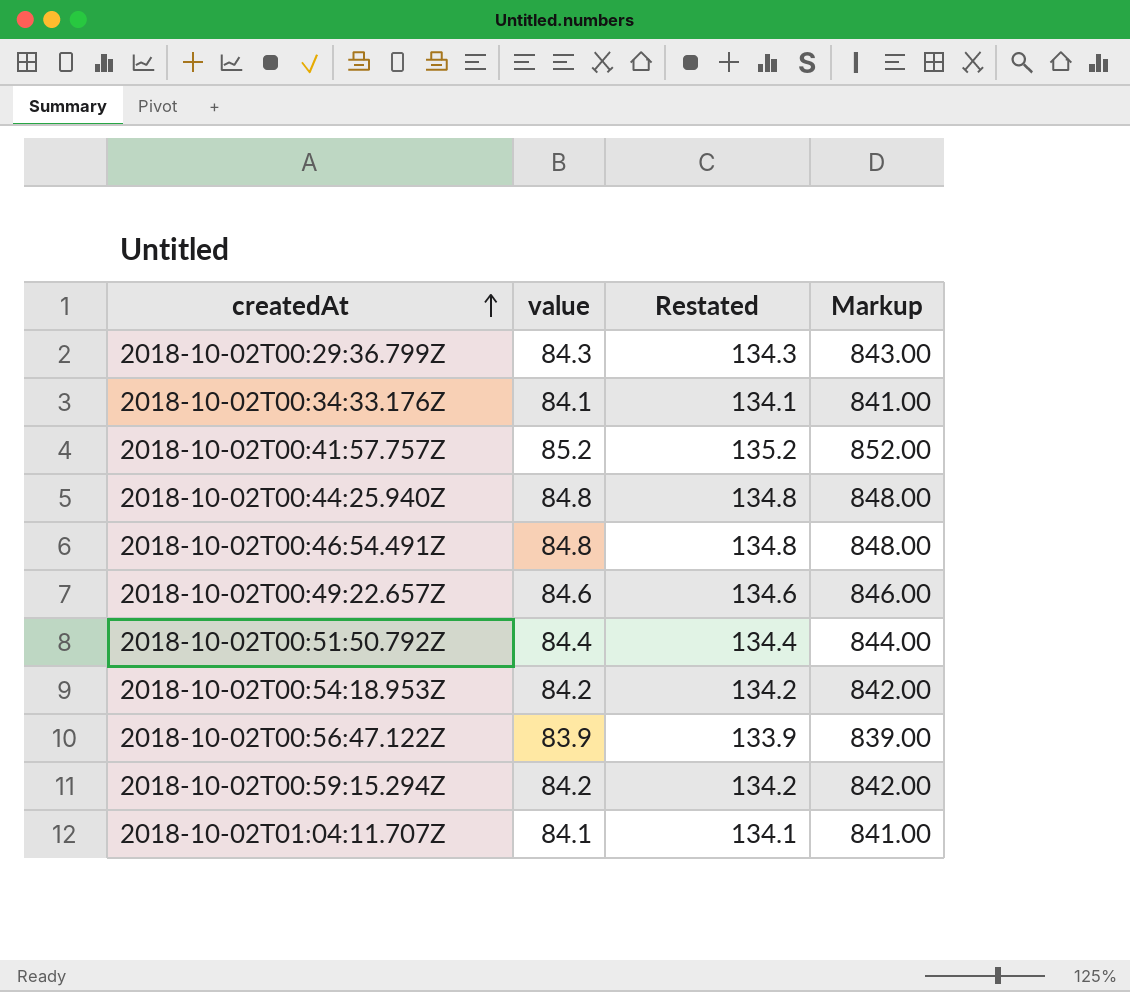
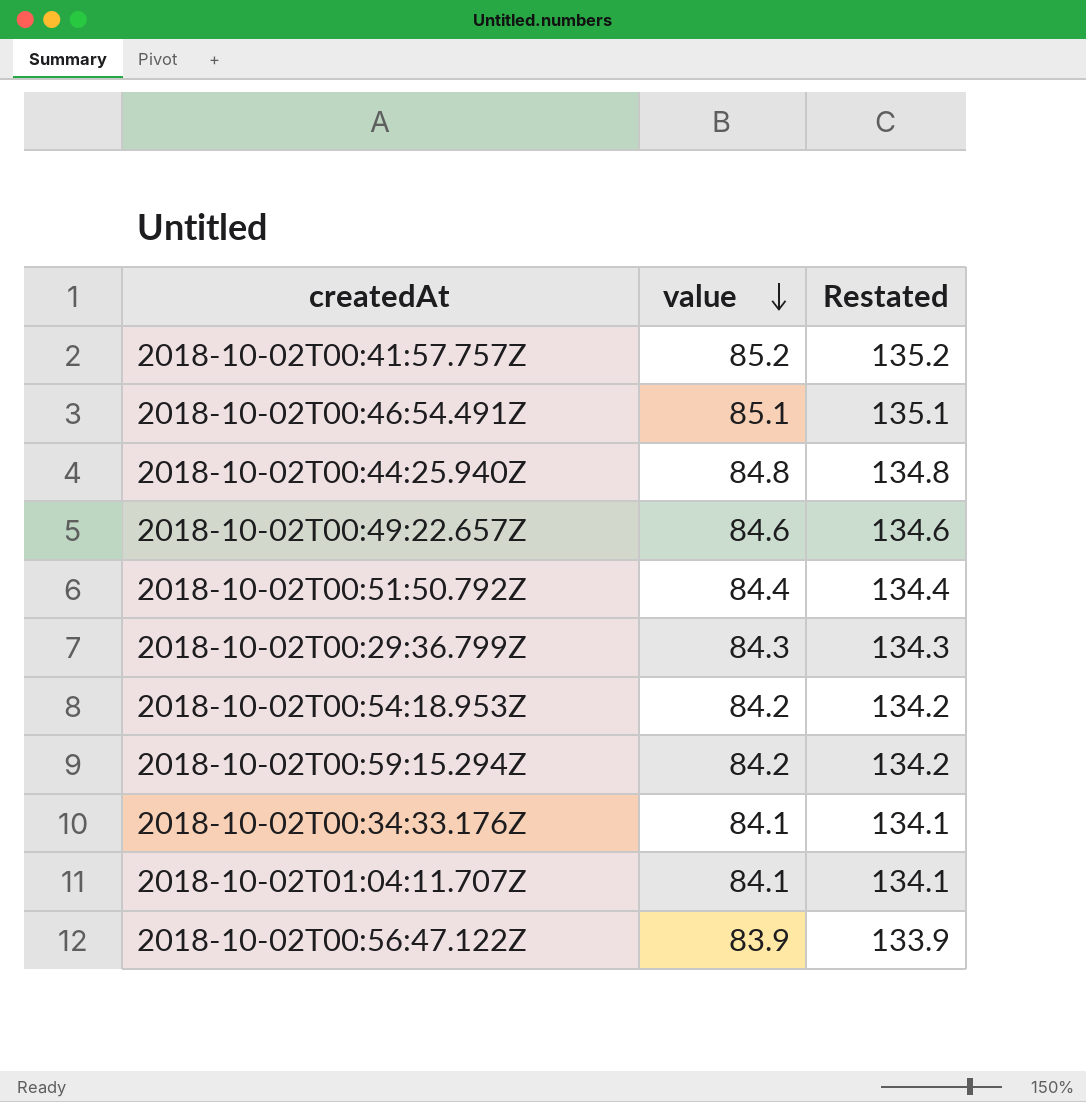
row order: createdAt ascending -> value descending
column Markup | formula: [value] * 10 -> none
2018-10-02T00:46:54.491Z | value: 84.8 -> 85.1
2018-10-02T00:46:54.491Z | Restated: 134.8 -> 135.1

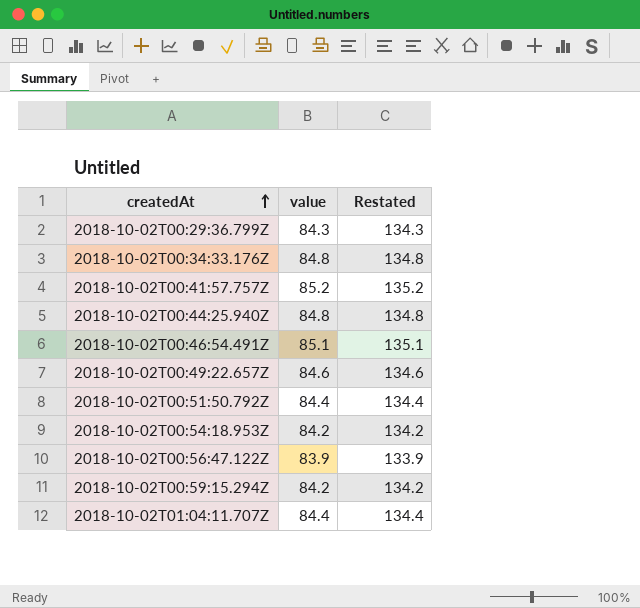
row order: value descending -> createdAt ascending
2018-10-02T00:34:33.176Z | value: 84.1 -> 84.8
2018-10-02T00:34:33.176Z | Restated: 134.1 -> 134.8
2018-10-02T01:04:11.707Z | value: 84.1 -> 84.4
2018-10-02T01:04:11.707Z | Restated: 134.1 -> 134.4

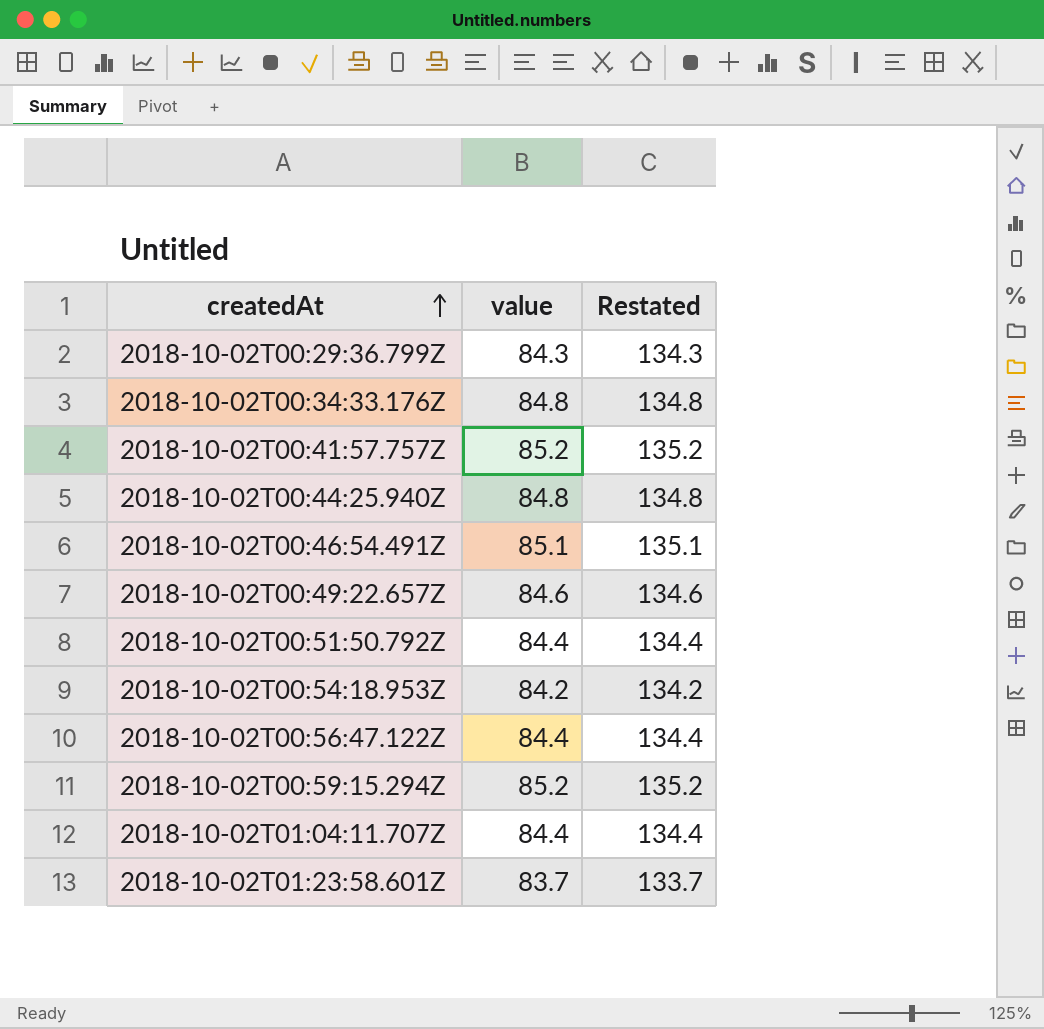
2018-10-02T00:56:47.122Z | value: 83.9 -> 84.4
2018-10-02T00:56:47.122Z | Restated: 133.9 -> 134.4
2018-10-02T00:59:15.294Z | value: 84.2 -> 85.2
2018-10-02T00:59:15.294Z | Restated: 134.2 -> 135.2
row 2018-10-02T01:23:58.601Z: none -> 83.7 | 133.7

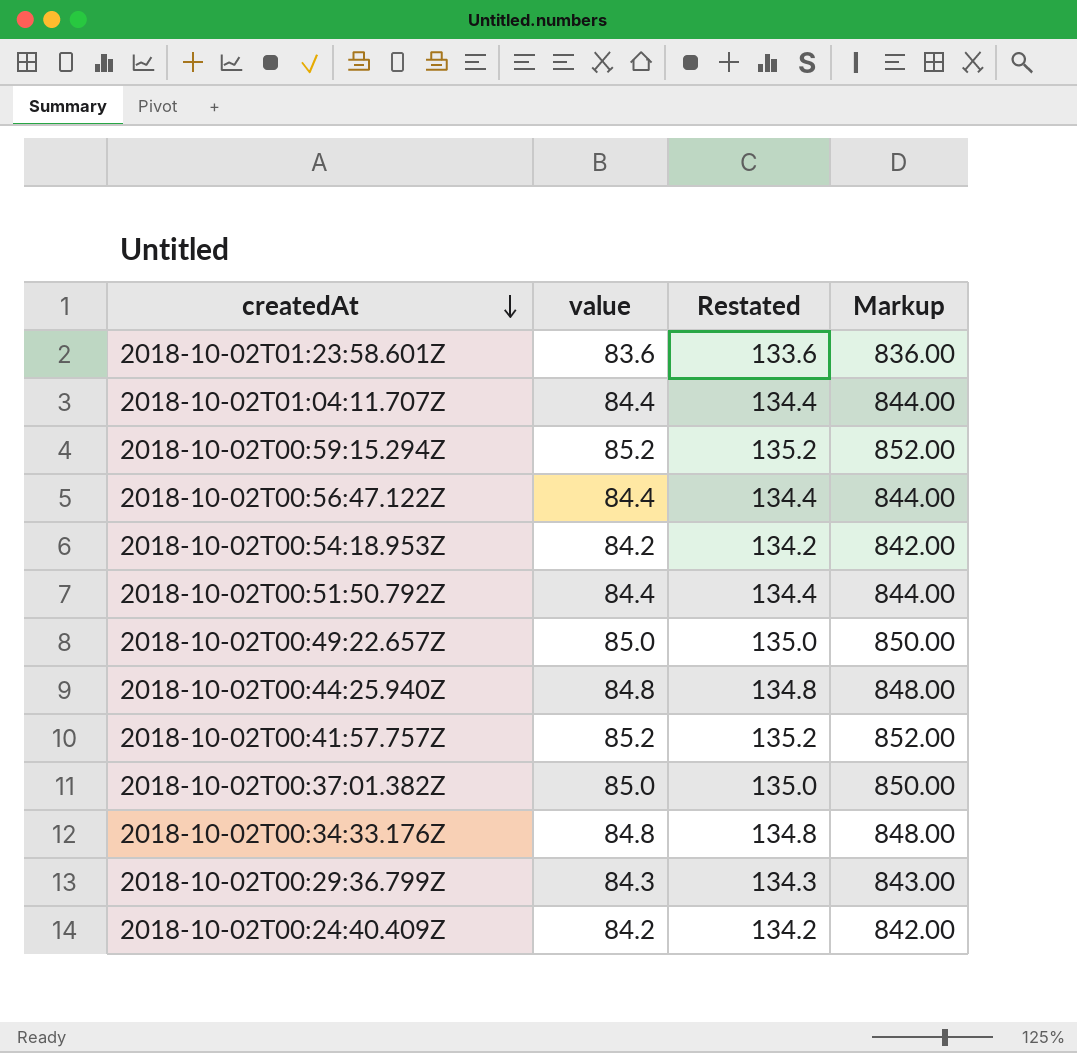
row order: createdAt ascending -> createdAt descending
column Markup | formula: none -> [value] * 10
row 2018-10-02T00:46:54.491Z: 85.1 | 135.1 -> none
2018-10-02T01:23:58.601Z | value: 83.7 -> 83.6
2018-10-02T01:23:58.601Z | Restated: 133.7 -> 133.6
2018-10-02T00:49:22.657Z | value: 84.6 -> 85.0
2018-10-02T00:49:22.657Z | Restated: 134.6 -> 135.0
row 2018-10-02T00:37:01.382Z: none -> 85.0 | 135.0 | 850.00
row 2018-10-02T00:24:40.409Z: none -> 84.2 | 134.2 | 842.00

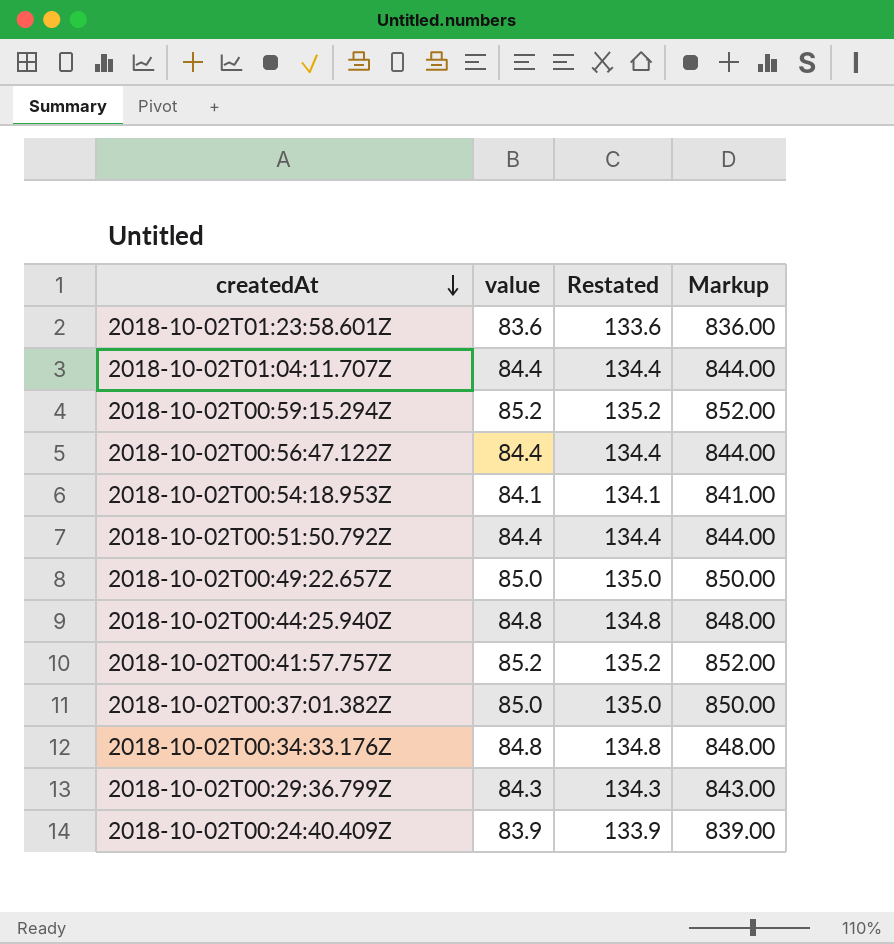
2018-10-02T00:54:18.953Z | value: 84.2 -> 84.1
2018-10-02T00:54:18.953Z | Restated: 134.2 -> 134.1
2018-10-02T00:54:18.953Z | Markup: 842.00 -> 841.00
2018-10-02T00:24:40.409Z | value: 84.2 -> 83.9
2018-10-02T00:24:40.409Z | Restated: 134.2 -> 133.9
2018-10-02T00:24:40.409Z | Markup: 842.00 -> 839.00

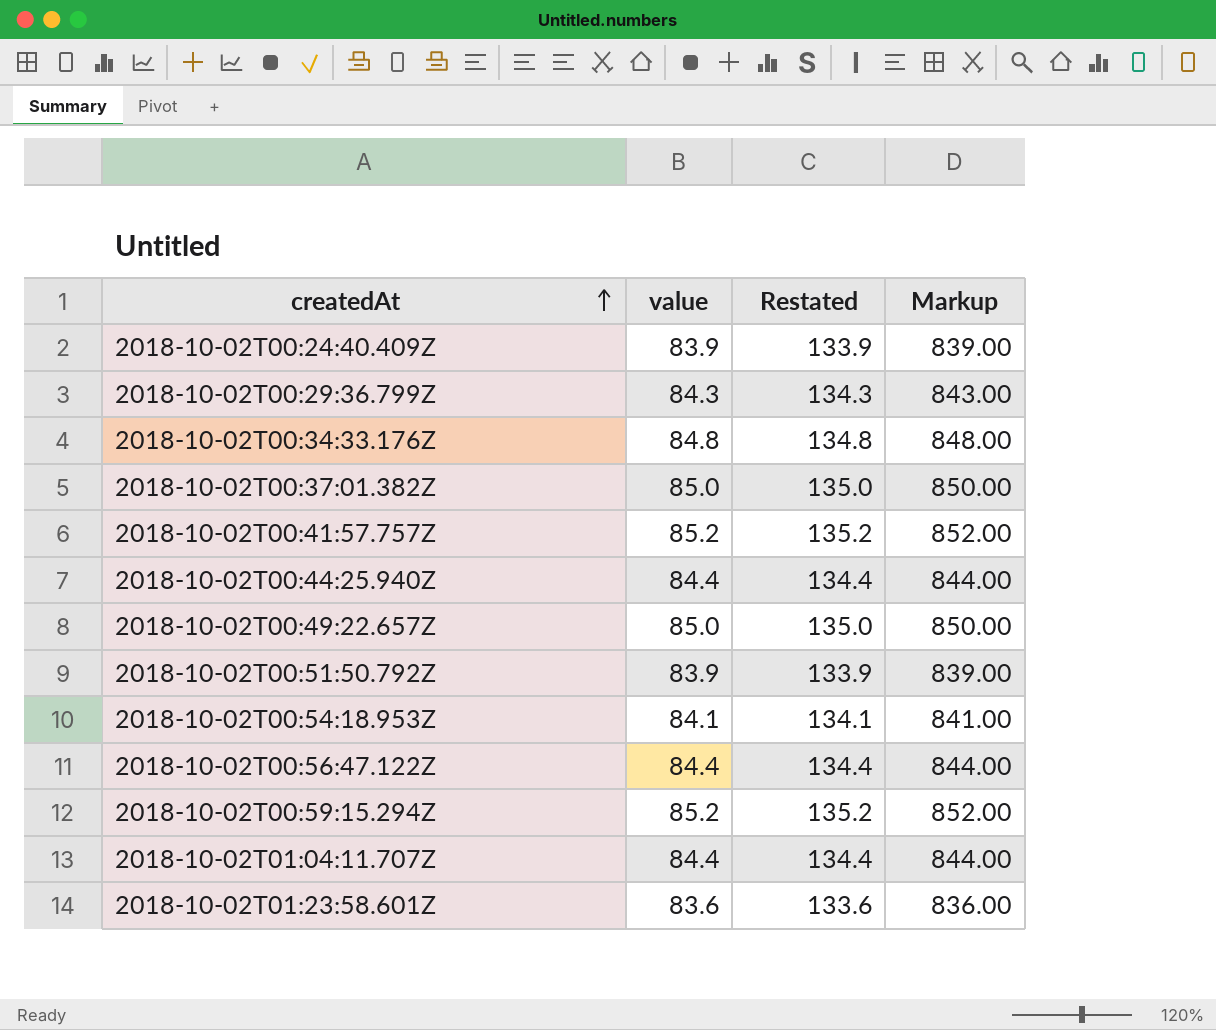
row order: createdAt descending -> createdAt ascending
2018-10-02T00:44:25.940Z | value: 84.8 -> 84.4
2018-10-02T00:44:25.940Z | Restated: 134.8 -> 134.4
2018-10-02T00:44:25.940Z | Markup: 848.00 -> 844.00
2018-10-02T00:51:50.792Z | value: 84.4 -> 83.9
2018-10-02T00:51:50.792Z | Restated: 134.4 -> 133.9
2018-10-02T00:51:50.792Z | Markup: 844.00 -> 839.00

